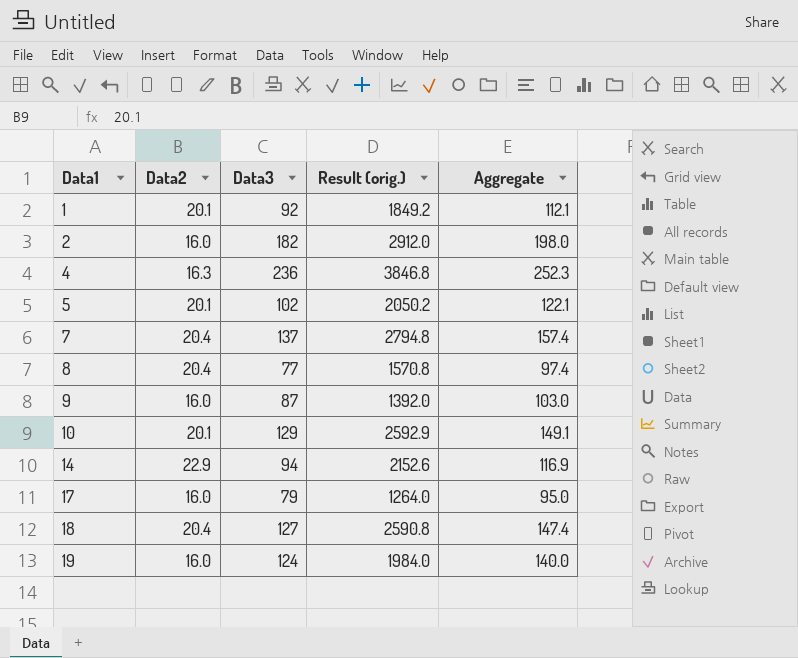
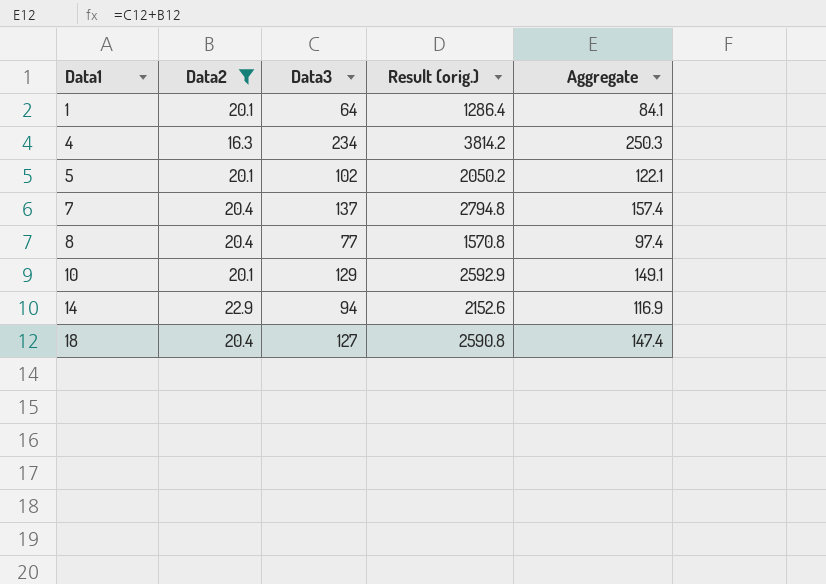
filter: none -> Data2 != 16.0
1 | Data3: 92 -> 64
1 | Result (orig.): 1849.2 -> 1286.4
1 | Aggregate: 112.1 -> 84.1
4 | Data3: 236 -> 234
4 | Result (orig.): 3846.8 -> 3814.2
4 | Aggregate: 252.3 -> 250.3

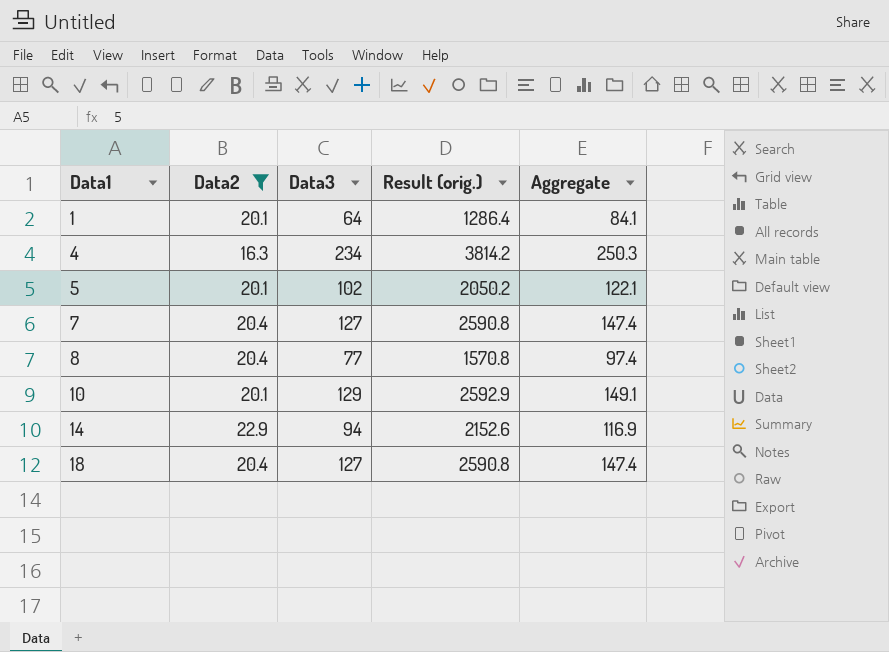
7 | Data3: 137 -> 127
7 | Result (orig.): 2794.8 -> 2590.8
7 | Aggregate: 157.4 -> 147.4

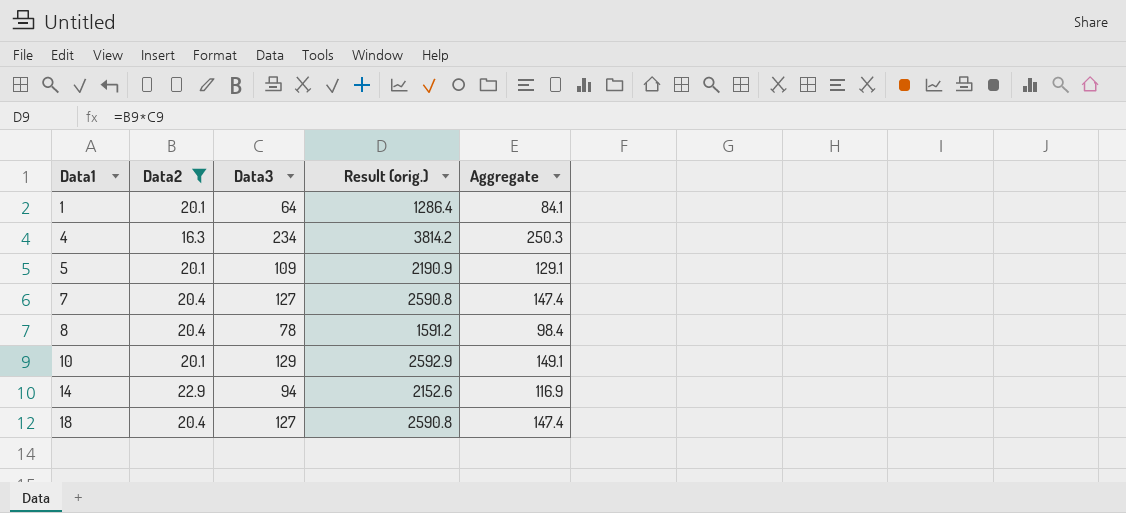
5 | Data3: 102 -> 109
5 | Result (orig.): 2050.2 -> 2190.9
5 | Aggregate: 122.1 -> 129.1
8 | Data3: 77 -> 78
8 | Result (orig.): 1570.8 -> 1591.2
8 | Aggregate: 97.4 -> 98.4

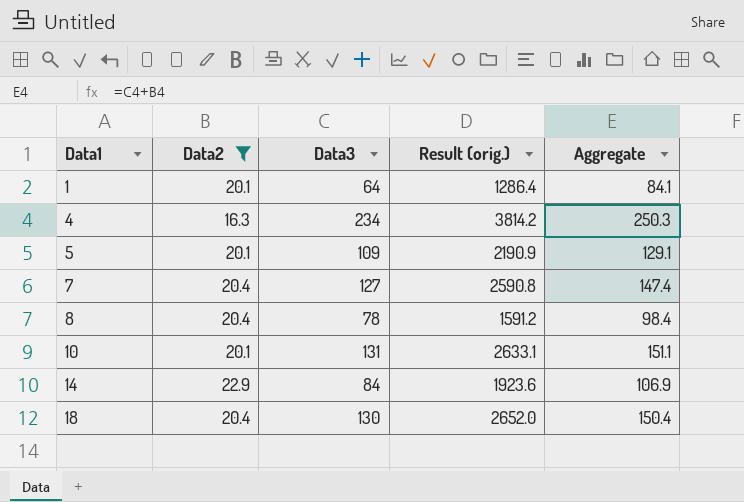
10 | Data3: 129 -> 131
10 | Result (orig.): 2592.9 -> 2633.1
10 | Aggregate: 149.1 -> 151.1
14 | Data3: 94 -> 84
14 | Result (orig.): 2152.6 -> 1923.6
14 | Aggregate: 116.9 -> 106.9
18 | Data3: 127 -> 130
18 | Result (orig.): 2590.8 -> 2652.0
18 | Aggregate: 147.4 -> 150.4

